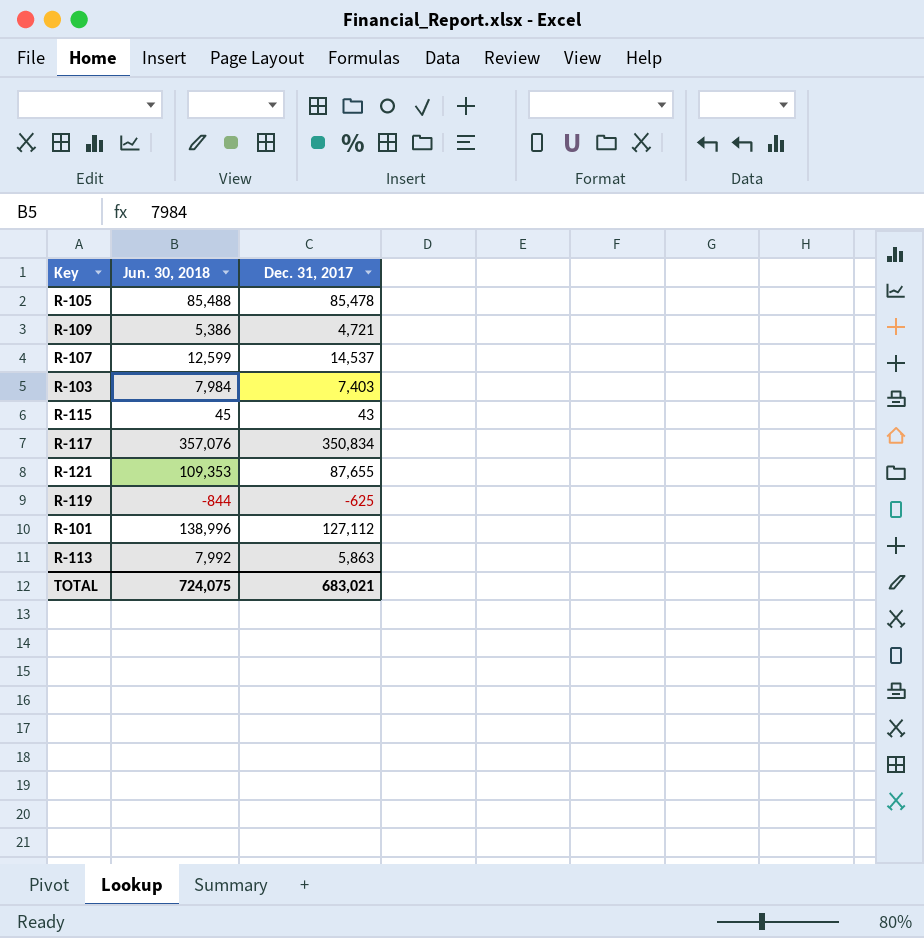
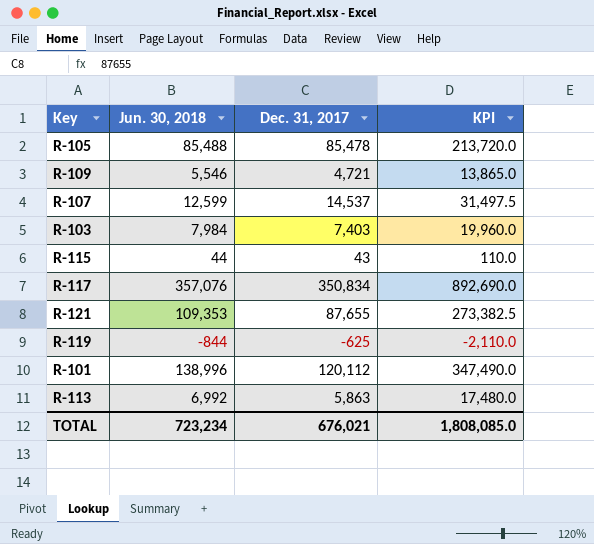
column KPI | formula: none -> [Jun. 30, 2018] * 2.5
R-109 | Jun. 30, 2018: 5,386 -> 5,546
R-115 | Jun. 30, 2018: 45 -> 44
R-101 | Dec. 31, 2017: 127,112 -> 120,112
R-113 | Jun. 30, 2018: 7,992 -> 6,992
TOTAL | Jun. 30, 2018: 724,075 -> 723,234
TOTAL | Dec. 31, 2017: 683,021 -> 676,021

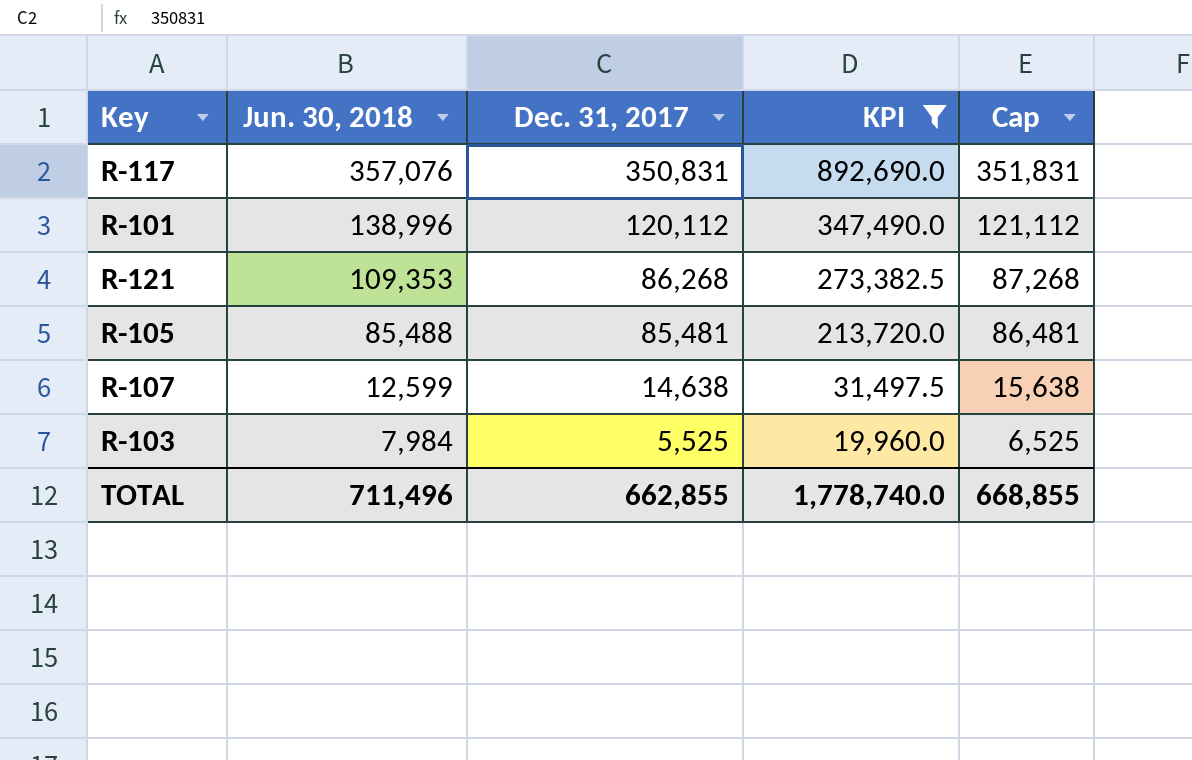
filter: none -> KPI >= 19,960.0
row order: none -> Jun. 30, 2018 descending
column Cap | formula: none -> [Dec. 31, 2017] + 1000
R-117 | Dec. 31, 2017: 350,834 -> 350,831
R-121 | Dec. 31, 2017: 87,655 -> 86,268
R-105 | Dec. 31, 2017: 85,478 -> 85,481
R-107 | Dec. 31, 2017: 14,537 -> 14,638
R-103 | Dec. 31, 2017: 7,403 -> 5,525
TOTAL | Jun. 30, 2018: 723,234 -> 711,496
TOTAL | Dec. 31, 2017: 676,021 -> 662,855
TOTAL | KPI: 1,808,085.0 -> 1,778,740.0

